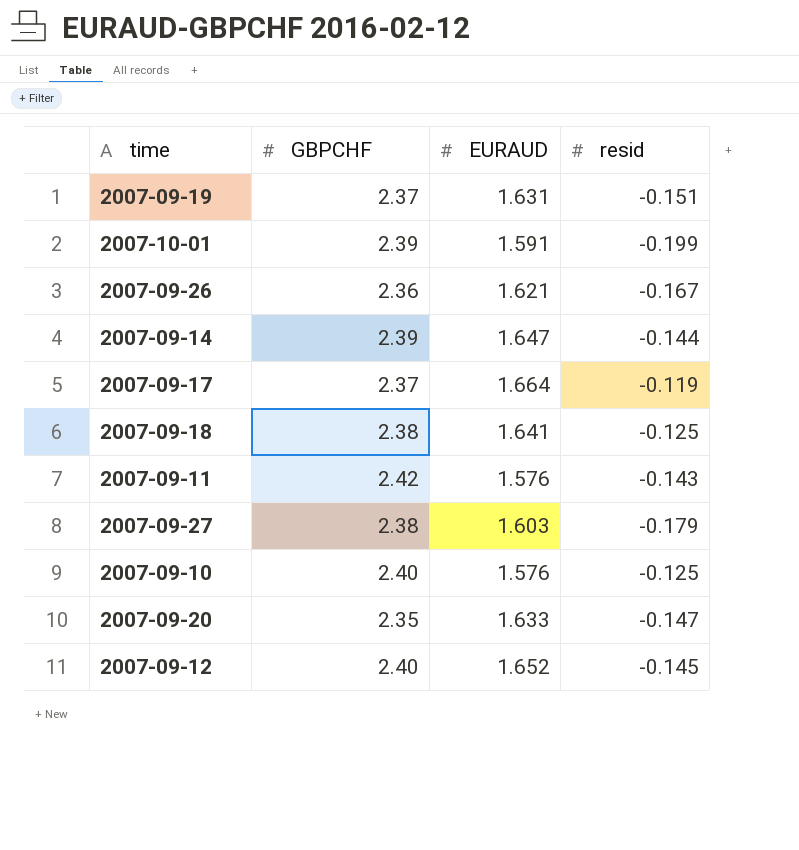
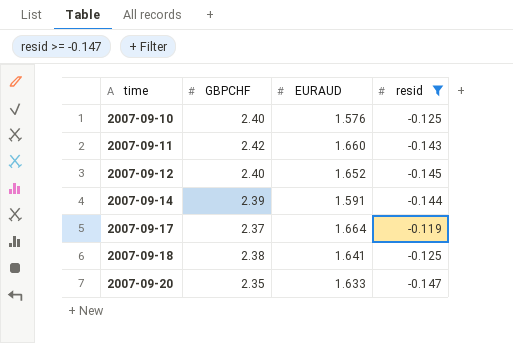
filter: none -> resid >= -0.147
row order: none -> time ascending
2007-09-11 | EURAUD: 1.576 -> 1.660
2007-09-14 | EURAUD: 1.647 -> 1.591

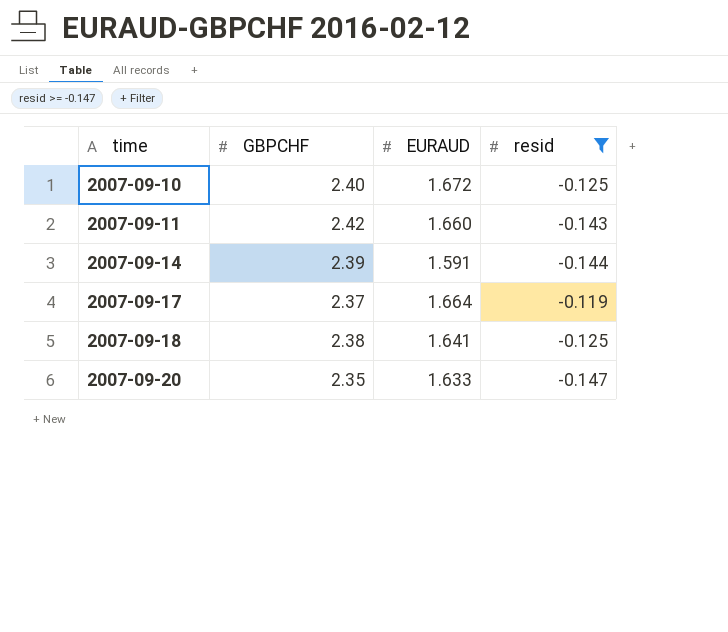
row 2007-09-12: 2.40 | 1.652 | -0.145 -> none
2007-09-10 | EURAUD: 1.576 -> 1.672

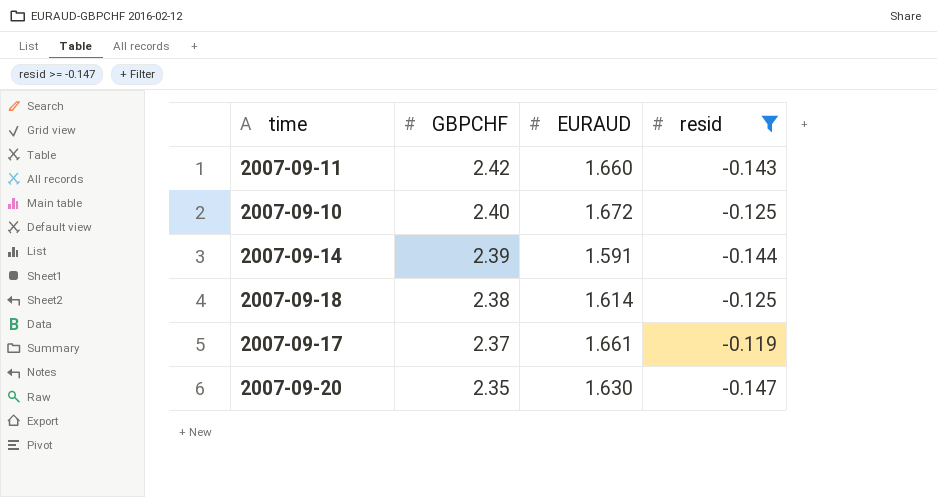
row order: time ascending -> GBPCHF descending
2007-09-18 | EURAUD: 1.641 -> 1.614
2007-09-17 | EURAUD: 1.664 -> 1.661
2007-09-20 | EURAUD: 1.633 -> 1.630

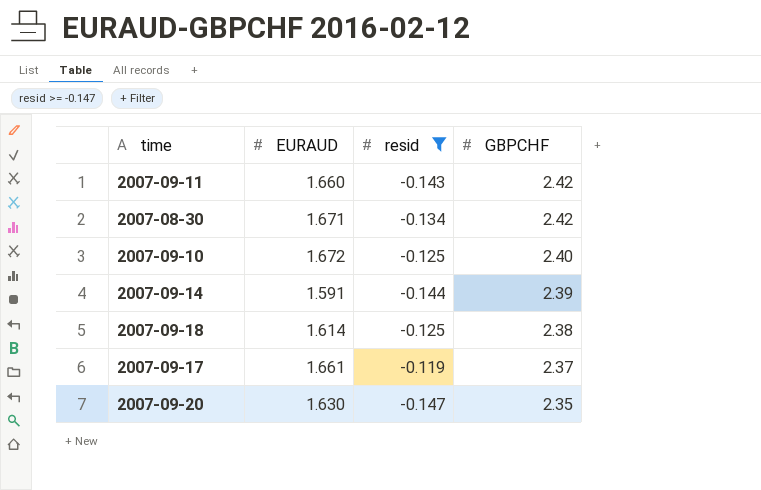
column GBPCHF | position: 2 -> 4
row 2007-08-30: none -> 1.671 | -0.134 | 2.42

